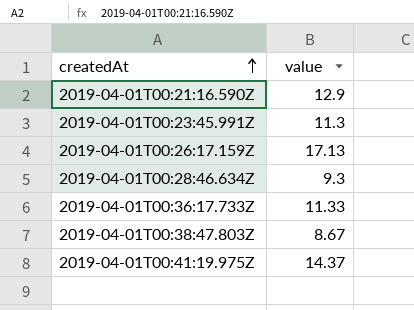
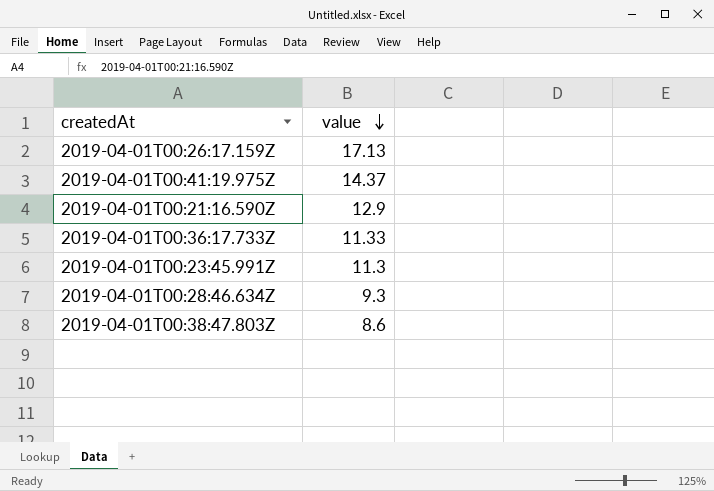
row order: createdAt ascending -> value descending
2019-04-01T00:38:47.803Z | value: 8.67 -> 8.6

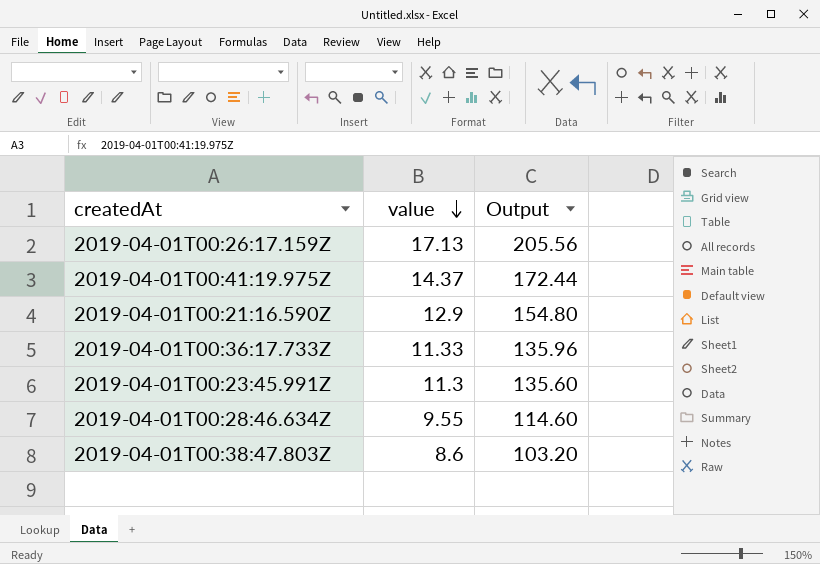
column Output | formula: none -> [value] * 12
2019-04-01T00:28:46.634Z | value: 9.3 -> 9.55

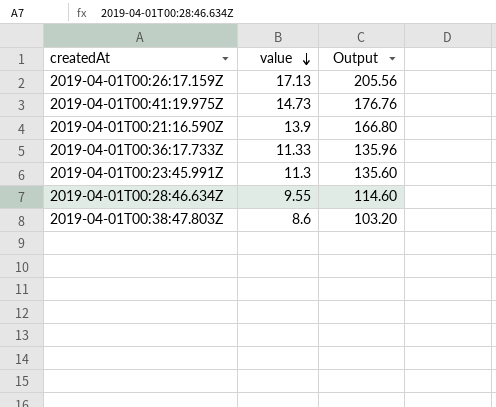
2019-04-01T00:41:19.975Z | value: 14.37 -> 14.73
2019-04-01T00:41:19.975Z | Output: 172.44 -> 176.76
2019-04-01T00:21:16.590Z | value: 12.9 -> 13.9
2019-04-01T00:21:16.590Z | Output: 154.80 -> 166.80

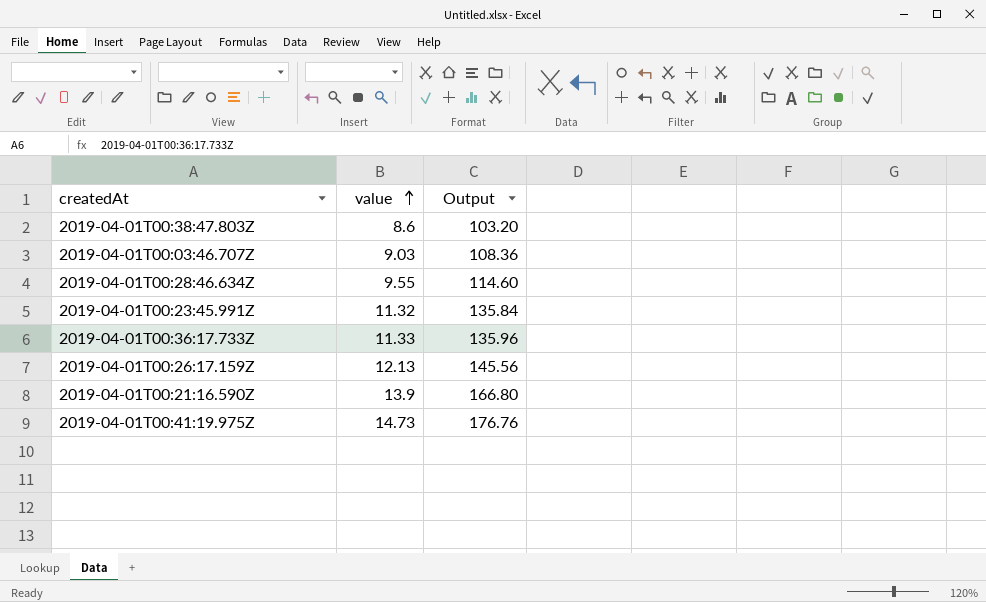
row order: value descending -> value ascending
row 2019-04-01T00:03:46.707Z: none -> 9.03 | 108.36
2019-04-01T00:23:45.991Z | value: 11.3 -> 11.32
2019-04-01T00:23:45.991Z | Output: 135.60 -> 135.84
2019-04-01T00:26:17.159Z | value: 17.13 -> 12.13
2019-04-01T00:26:17.159Z | Output: 205.56 -> 145.56

